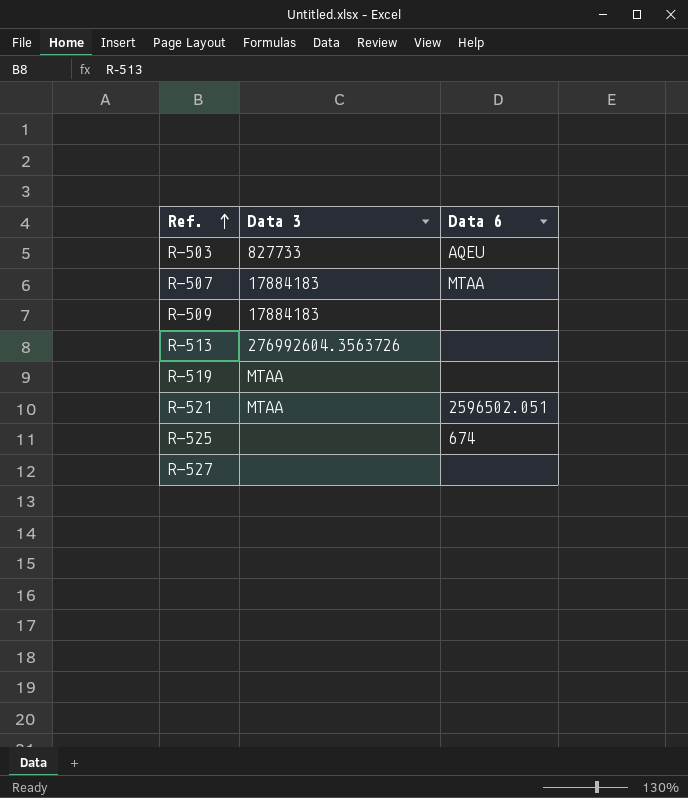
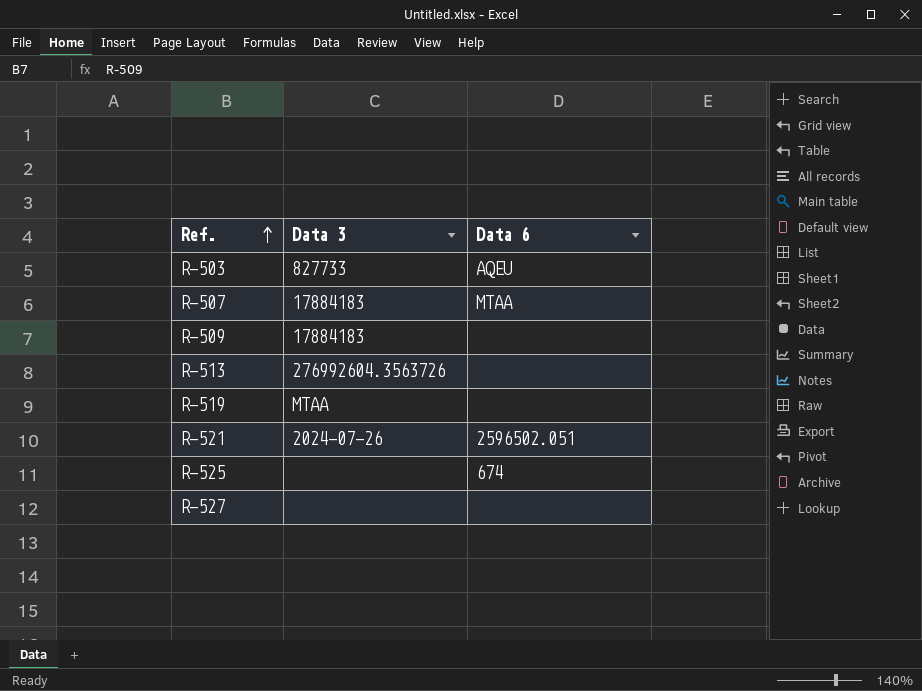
R-521 | Data 3: MTAA -> 2024-07-26

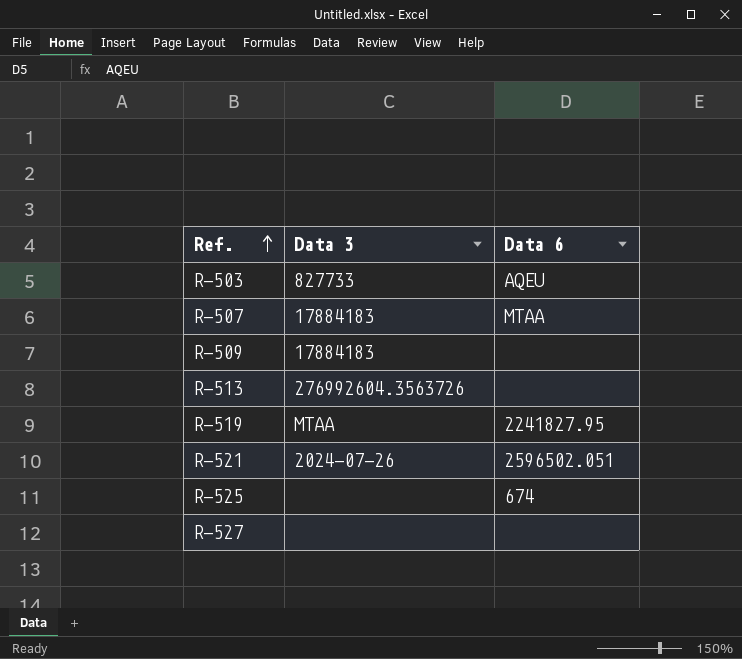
R-519 | Data 6: none -> 2241827.95

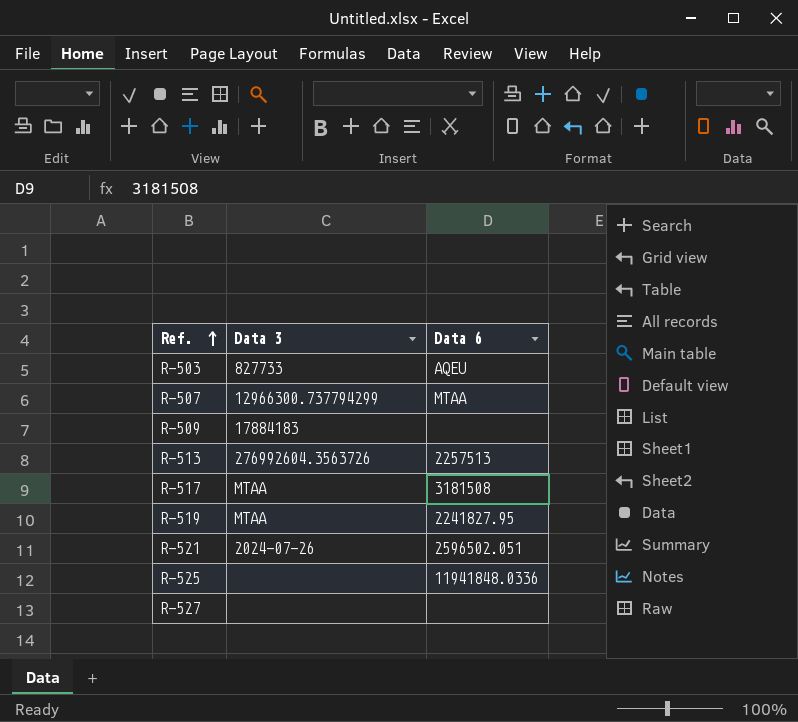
R-507 | Data 3: 17884183 -> 12966300.737794299
R-513 | Data 6: none -> 2257513
row R-517: none -> MTAA | 3181508
R-525 | Data 6: 674 -> 11941848.0336

